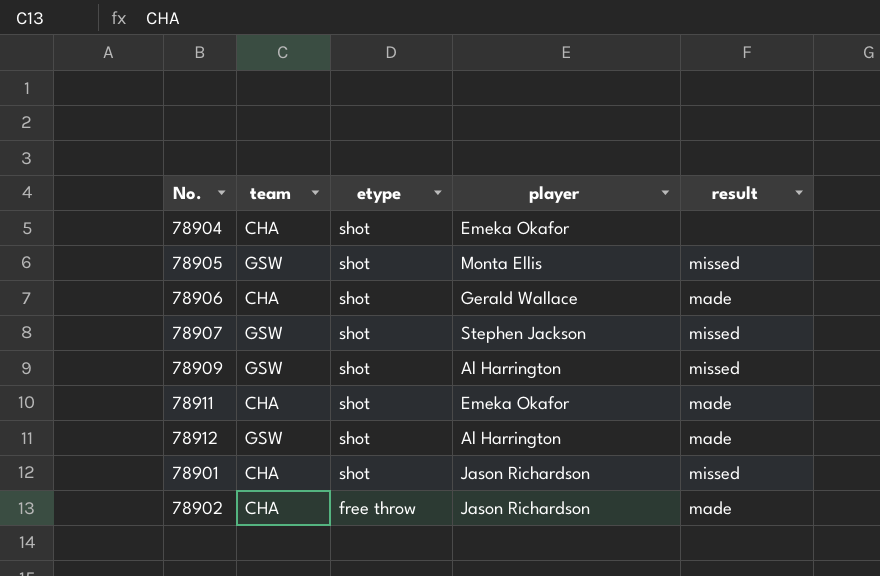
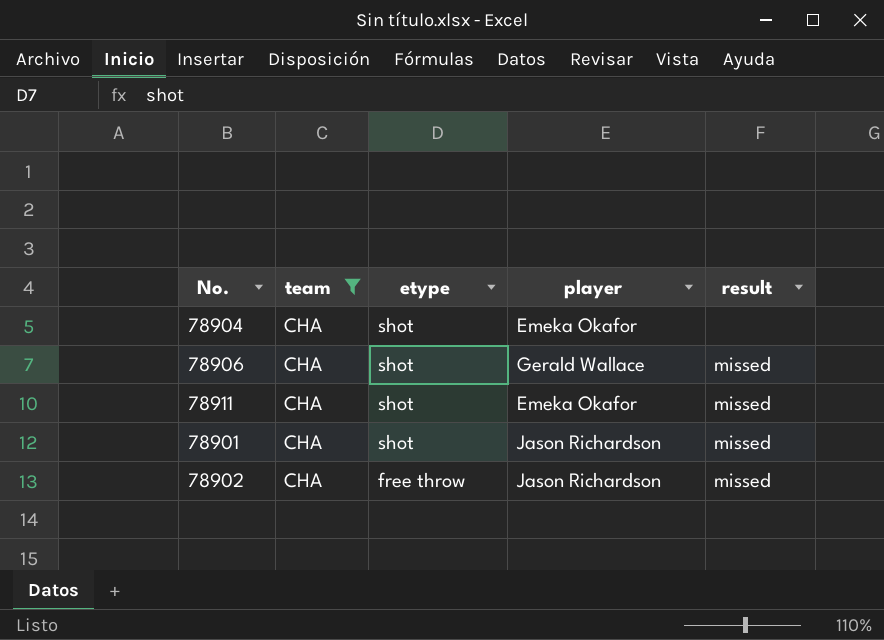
filter: none -> team = CHA
78906 | result: made -> missed
78911 | result: made -> missed
78902 | result: made -> missed

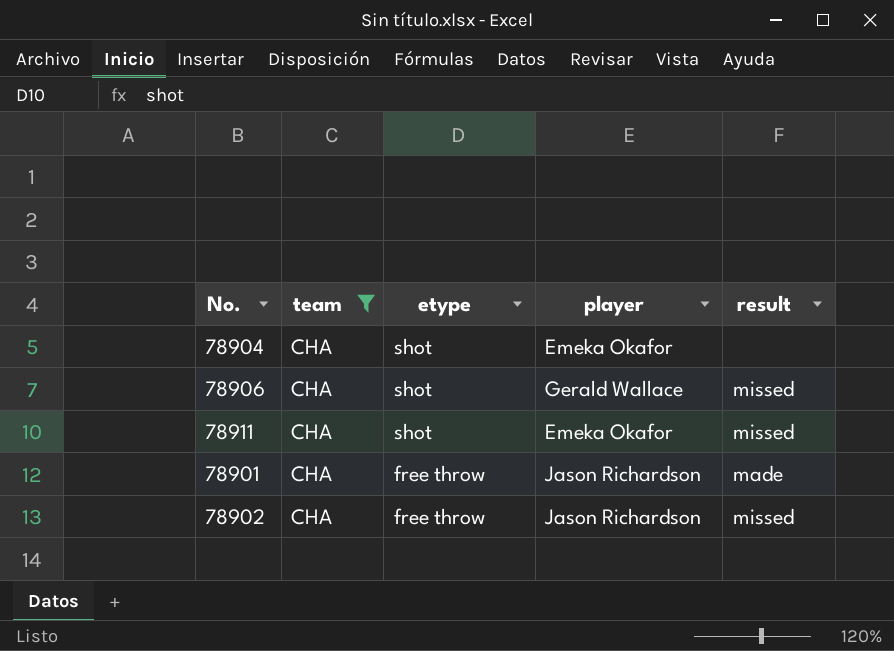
78901 | etype: shot -> free throw
78901 | result: missed -> made

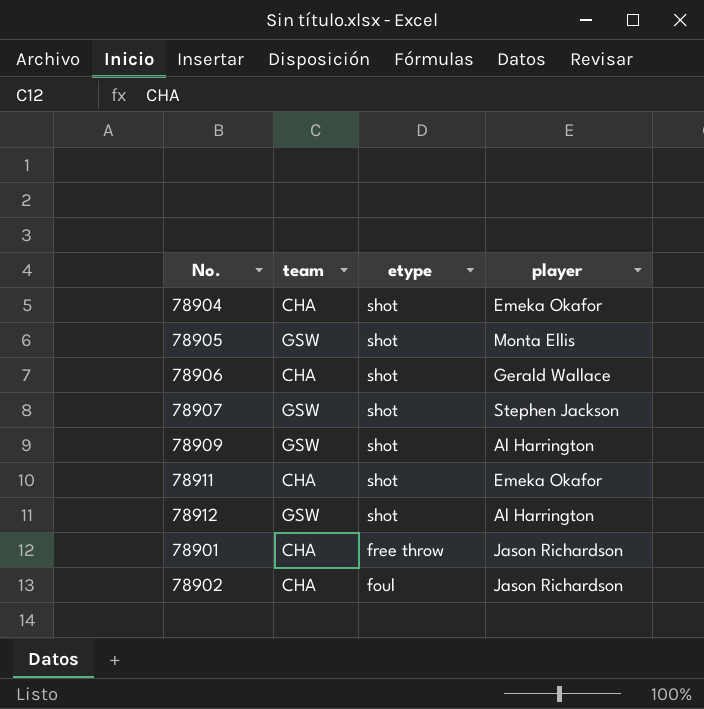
filter: team = CHA -> none
column result | position: 5 -> none
78902 | etype: free throw -> foul

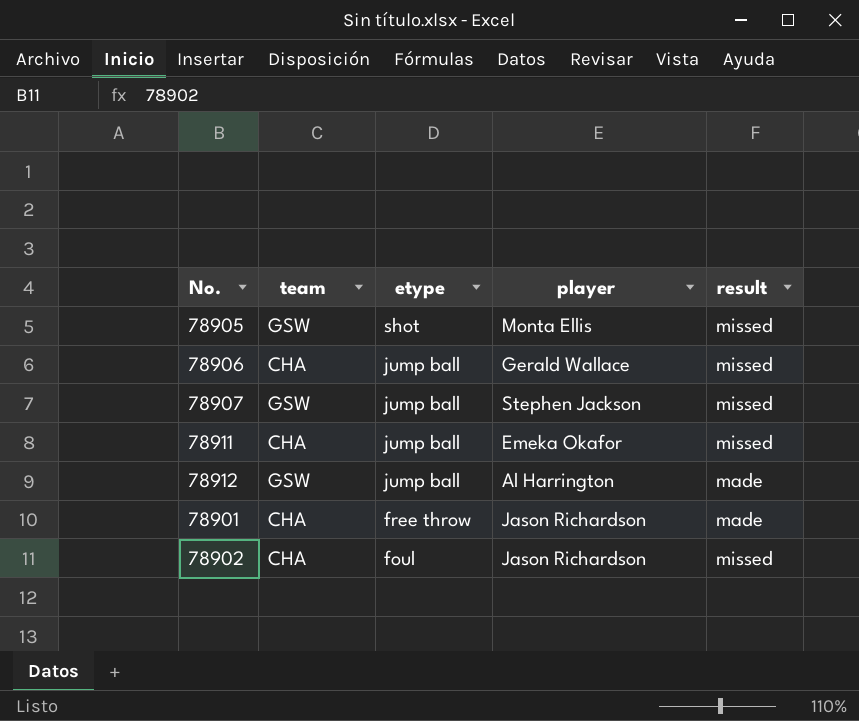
column result | position: none -> 5
row 78904: CHA | shot | Emeka Okafor -> none
row 78909: GSW | shot | Al Harrington -> none
78906 | etype: shot -> jump ball
78907 | etype: shot -> jump ball
78911 | etype: shot -> jump ball
78912 | etype: shot -> jump ball

